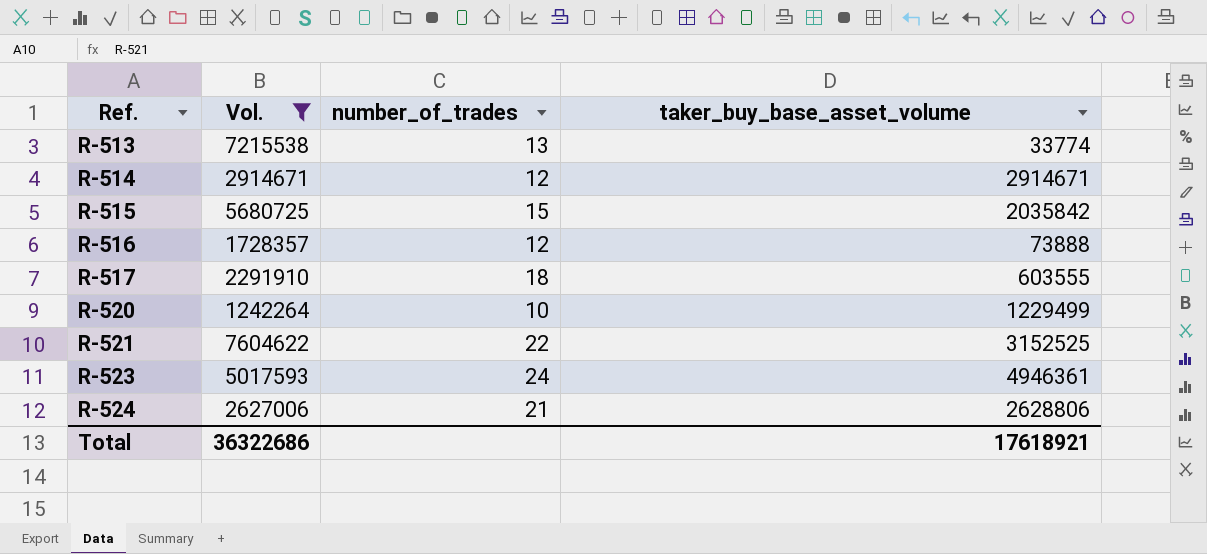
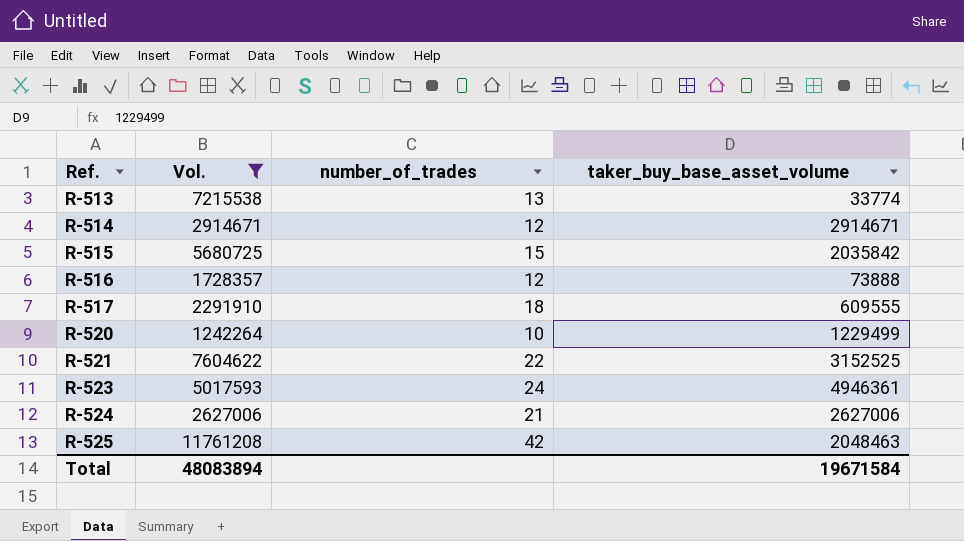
R-517 | taker_buy_base_asset_volume: 603555 -> 609555
R-524 | taker_buy_base_asset_volume: 2628806 -> 2627006
row R-525: none -> 11761208 | 42 | 2048463
Total | Vol.: 36322686 -> 48083894
Total | taker_buy_base_asset_volume: 17618921 -> 19671584

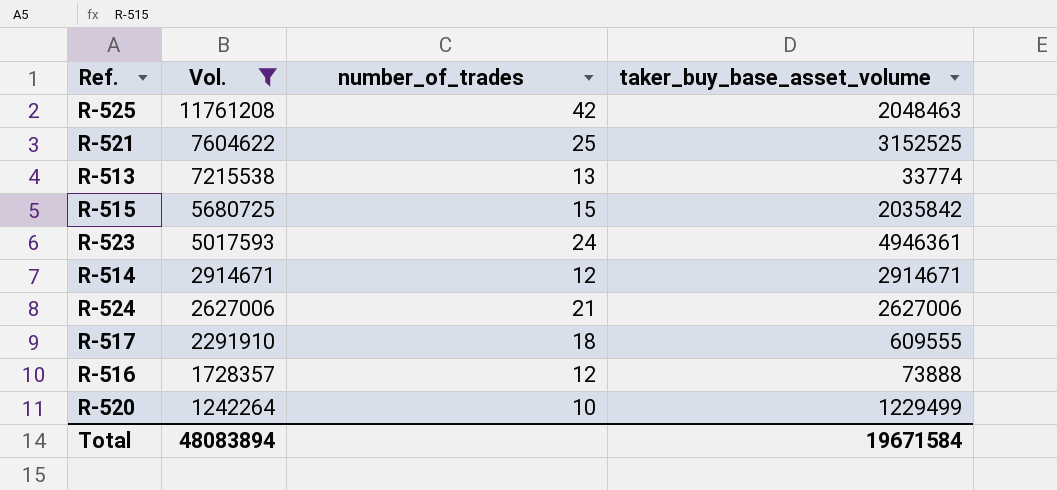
row order: Ref. ascending -> Vol. descending
R-521 | number_of_trades: 22 -> 25

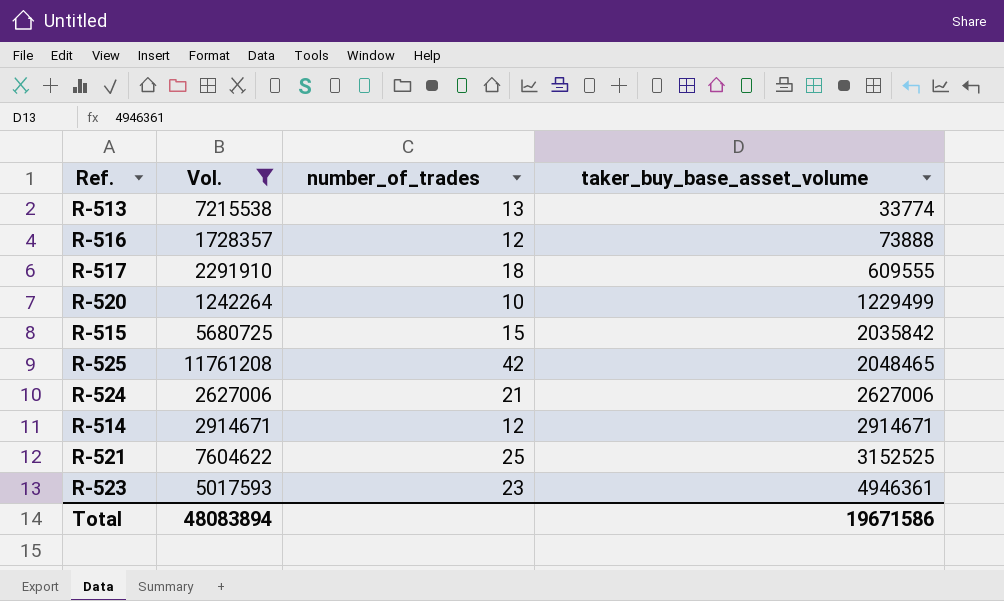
row order: Vol. descending -> taker_buy_base_asset_volume ascending
R-525 | taker_buy_base_asset_volume: 2048463 -> 2048465
R-523 | number_of_trades: 24 -> 23
Total | taker_buy_base_asset_volume: 19671584 -> 19671586

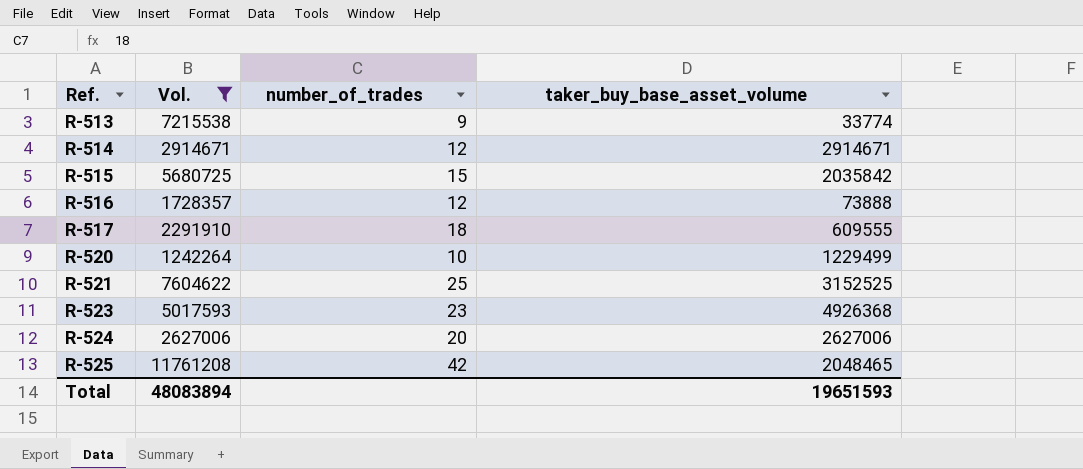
row order: taker_buy_base_asset_volume ascending -> Ref. ascending
R-513 | number_of_trades: 13 -> 9
R-523 | taker_buy_base_asset_volume: 4946361 -> 4926368
R-524 | number_of_trades: 21 -> 20
Total | taker_buy_base_asset_volume: 19671586 -> 19651593

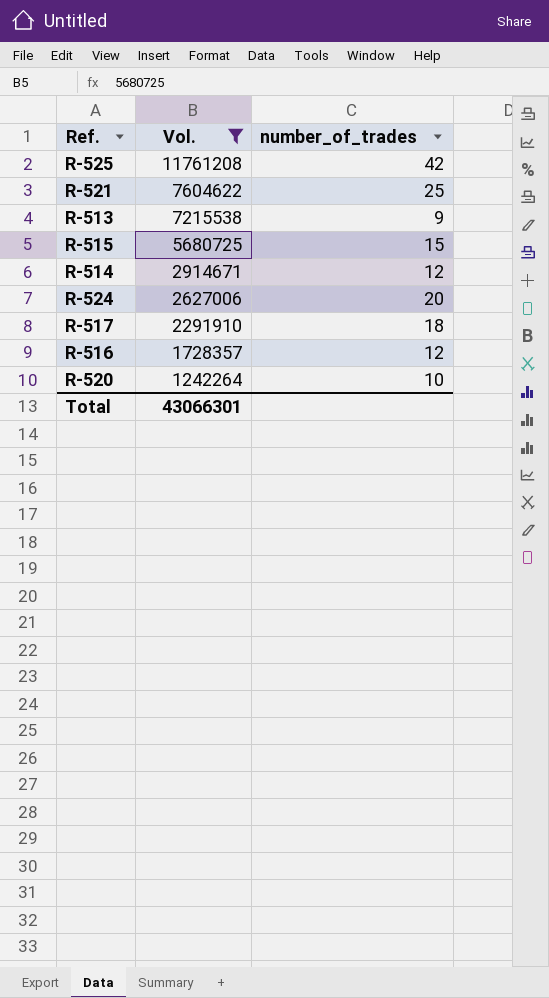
row order: Ref. ascending -> Vol. descending
column taker_buy_base_asset_volume | position: 4 -> none
row R-523: 5017593 | 23 | 4926368 -> none
Total | Vol.: 48083894 -> 43066301

